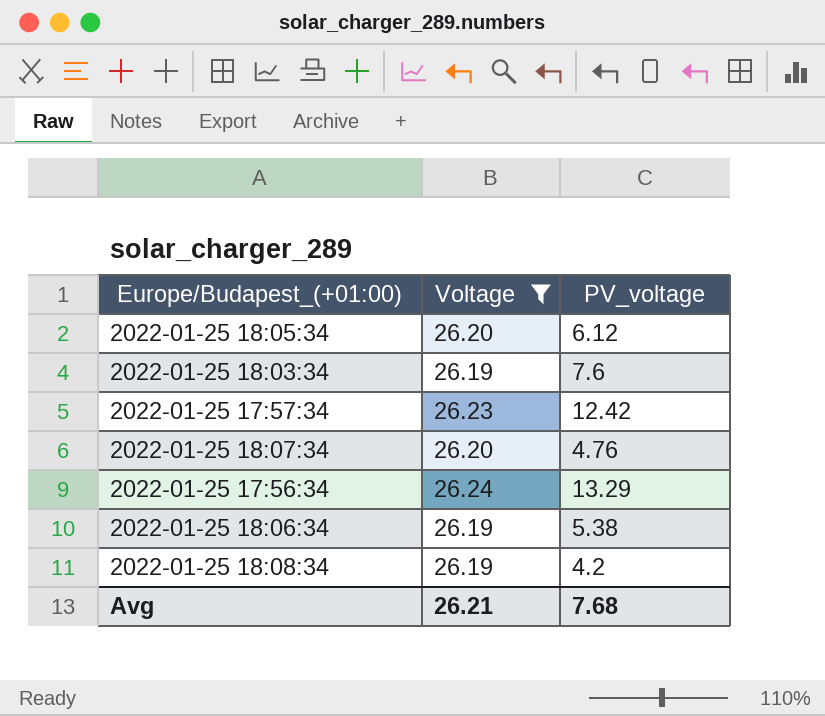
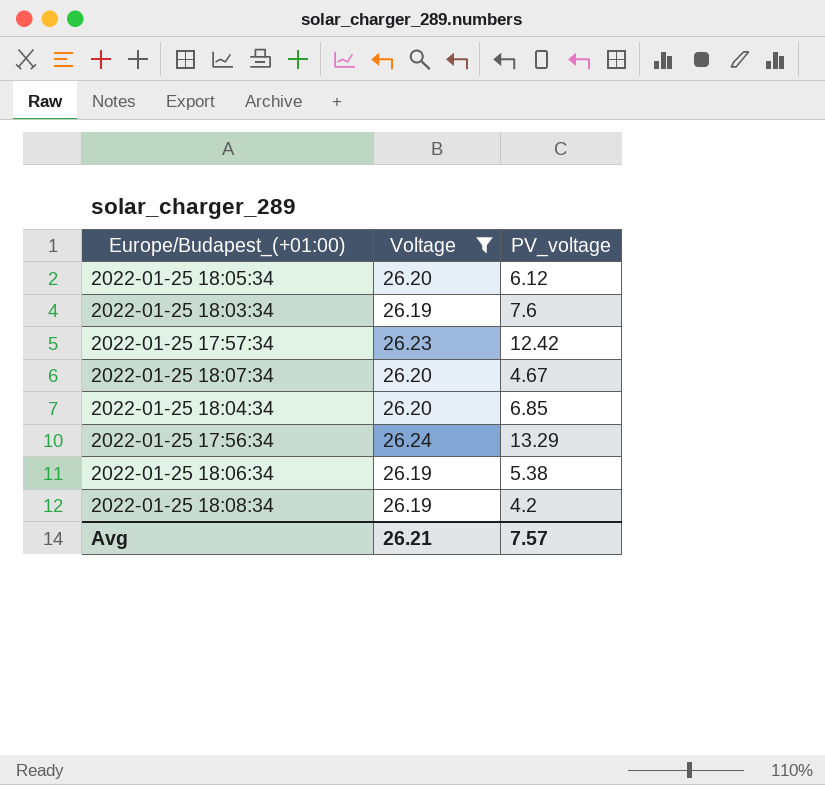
2022-01-25 18:07:34 | PV_voltage: 4.76 -> 4.67
row 2022-01-25 18:04:34: none -> 26.20 | 6.85
Avg | PV_voltage: 7.68 -> 7.57

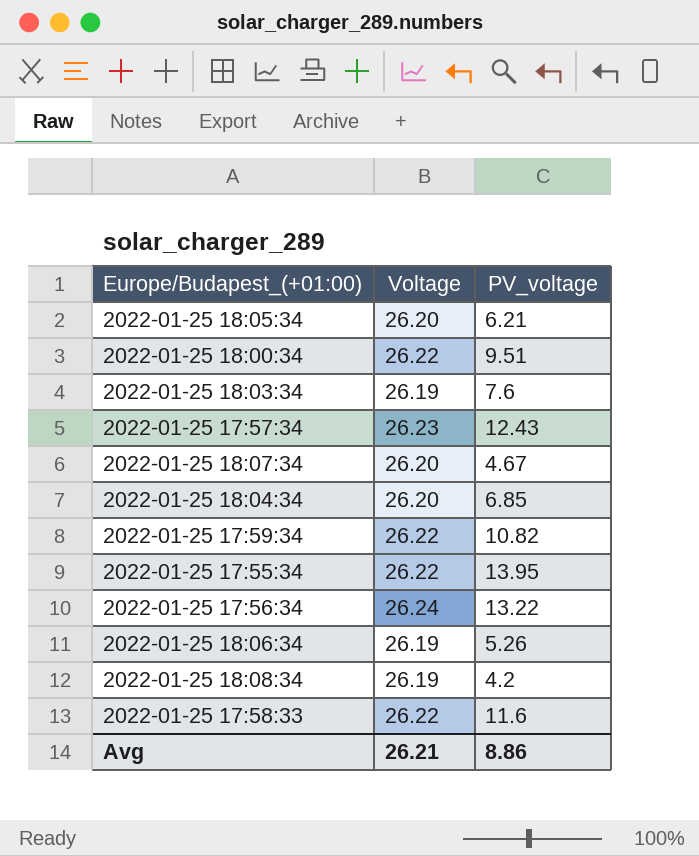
filter: Voltage != 26.22 -> none
2022-01-25 18:05:34 | PV_voltage: 6.12 -> 6.21
2022-01-25 17:57:34 | PV_voltage: 12.42 -> 12.43
2022-01-25 17:56:34 | PV_voltage: 13.29 -> 13.22
2022-01-25 18:06:34 | PV_voltage: 5.38 -> 5.26
Avg | PV_voltage: 7.57 -> 8.86

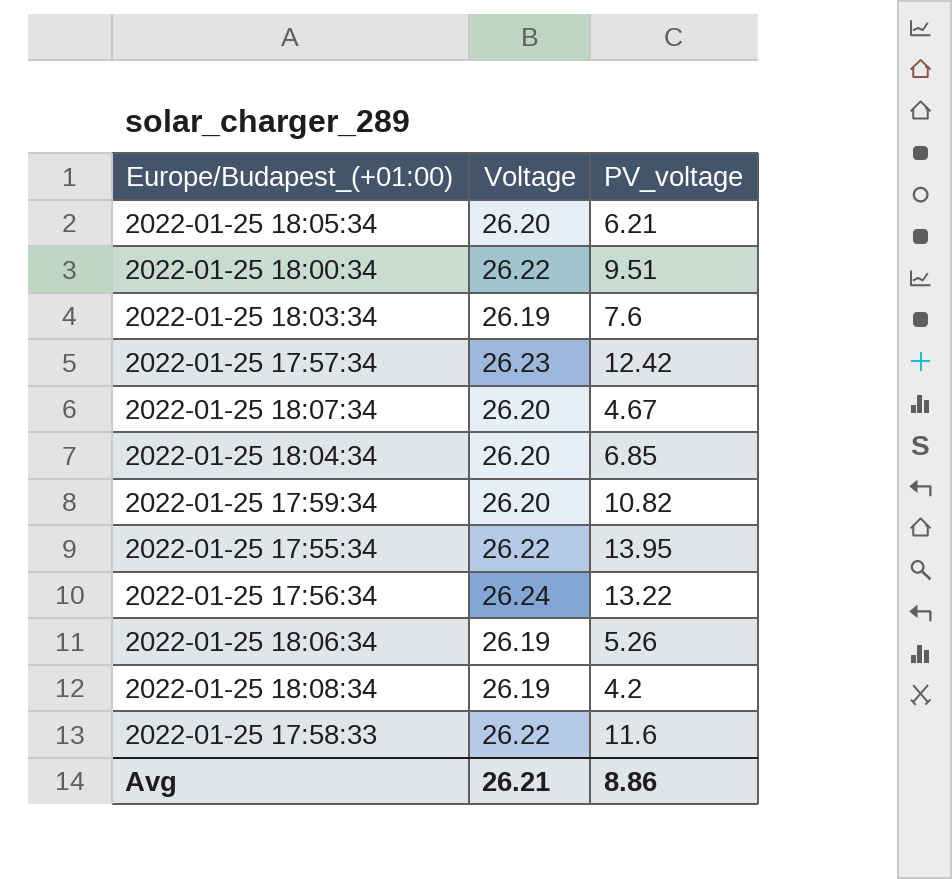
2022-01-25 17:57:34 | PV_voltage: 12.43 -> 12.42
2022-01-25 17:59:34 | Voltage: 26.22 -> 26.20

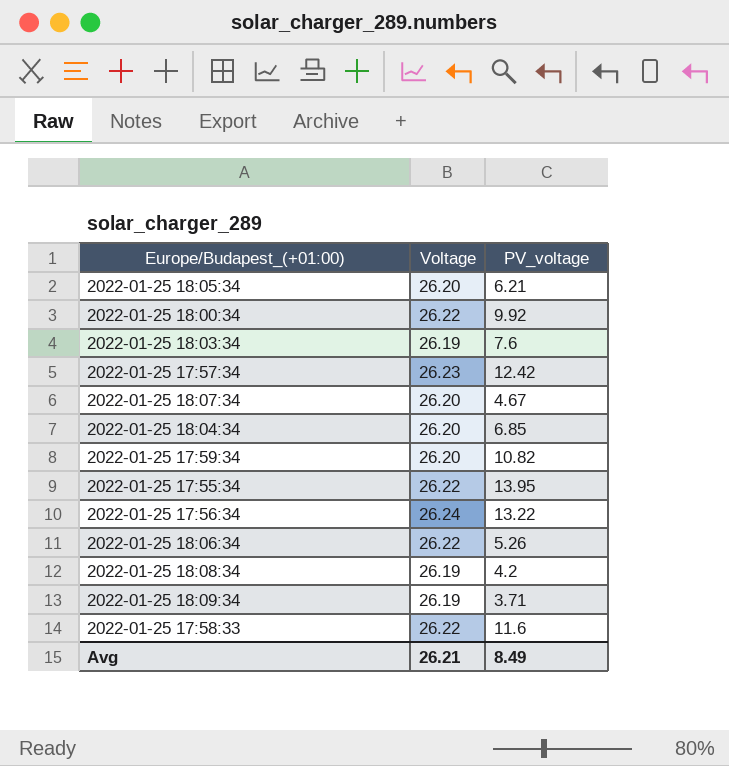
2022-01-25 18:00:34 | PV_voltage: 9.51 -> 9.92
2022-01-25 18:06:34 | Voltage: 26.19 -> 26.22
row 2022-01-25 18:09:34: none -> 26.19 | 3.71
Avg | PV_voltage: 8.86 -> 8.49

